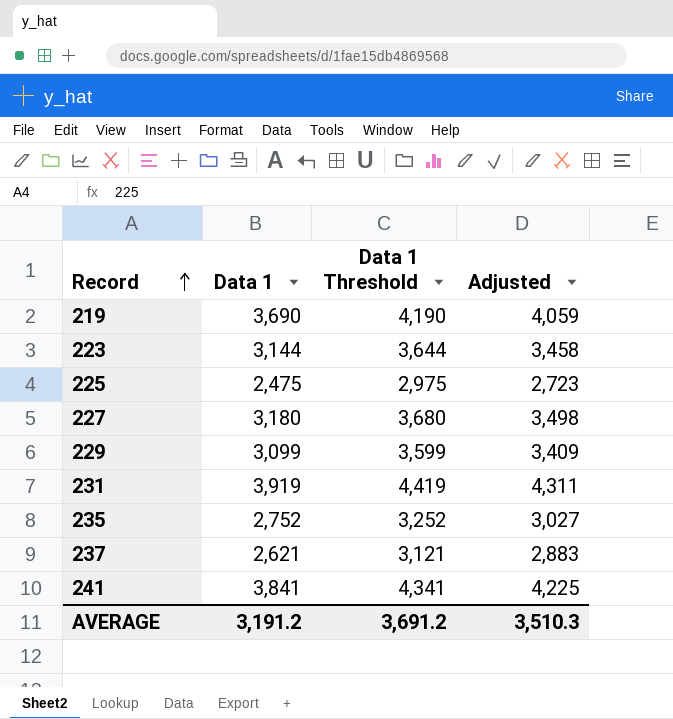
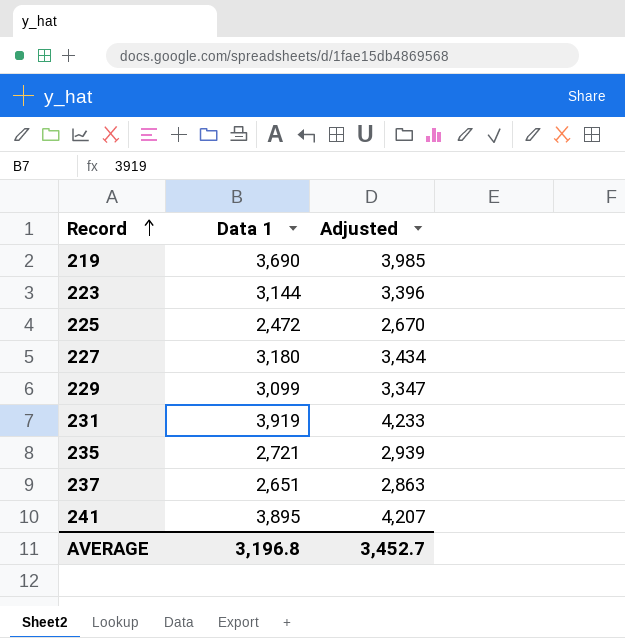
column Data 1 Threshold | formula: [Data 1] + 500 -> none
column Adjusted | formula: [Data 1] * 1.1 -> [Data 1] * 1.08
225 | Data 1: 2,475 -> 2,472
235 | Data 1: 2,752 -> 2,721
237 | Data 1: 2,621 -> 2,651
241 | Data 1: 3,841 -> 3,895
AVERAGE | Data 1: 3,191.2 -> 3,196.8
AVERAGE | Adjusted: 3,510.3 -> 3,452.7

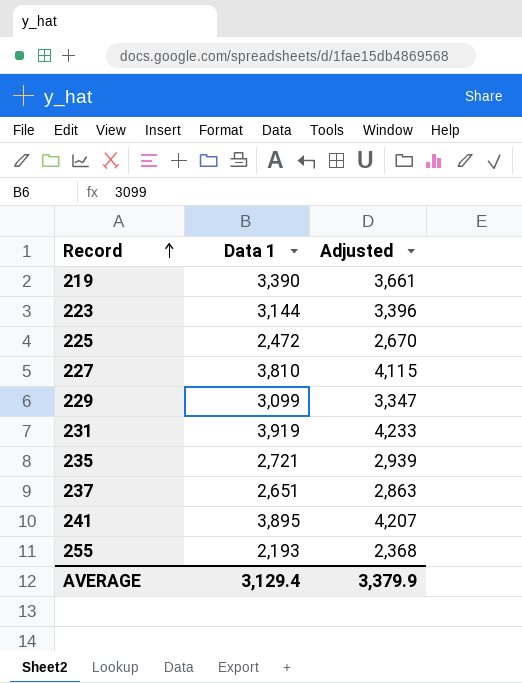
219 | Data 1: 3,690 -> 3,390
219 | Adjusted: 3,985 -> 3,661
227 | Data 1: 3,180 -> 3,810
227 | Adjusted: 3,434 -> 4,115
row 255: none -> 2,193 | 2,368
AVERAGE | Data 1: 3,196.8 -> 3,129.4
AVERAGE | Adjusted: 3,452.7 -> 3,379.9

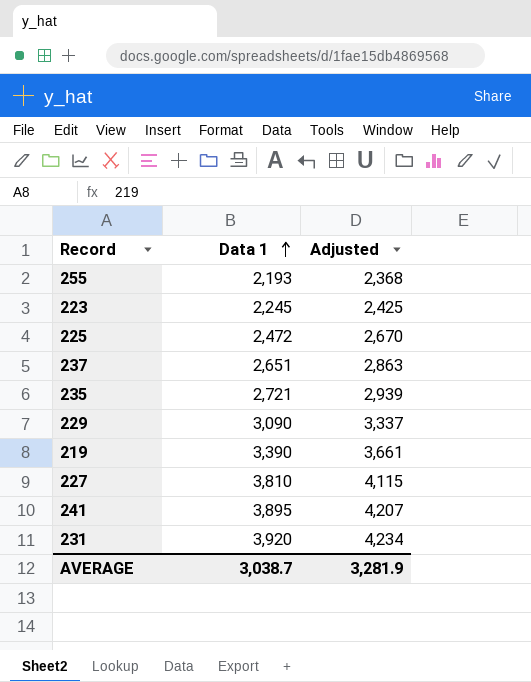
row order: Record ascending -> Data 1 ascending
223 | Data 1: 3,144 -> 2,245
223 | Adjusted: 3,396 -> 2,425
229 | Data 1: 3,099 -> 3,090
229 | Adjusted: 3,347 -> 3,337
231 | Data 1: 3,919 -> 3,920
231 | Adjusted: 4,233 -> 4,234
AVERAGE | Data 1: 3,129.4 -> 3,038.7
AVERAGE | Adjusted: 3,379.9 -> 3,281.9

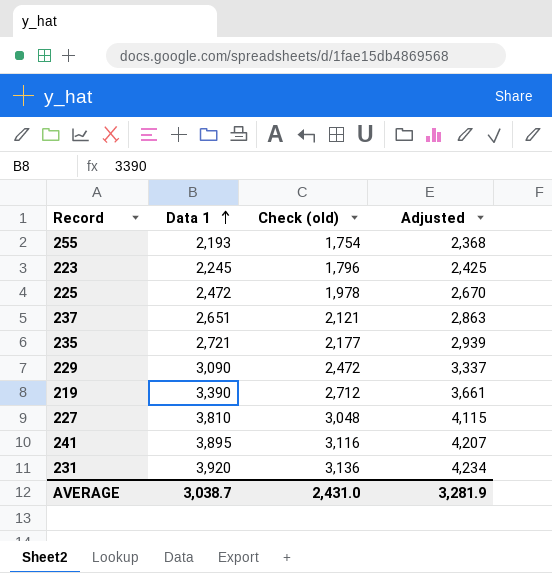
column Check (old) | formula: none -> [Data 1] * 0.8

